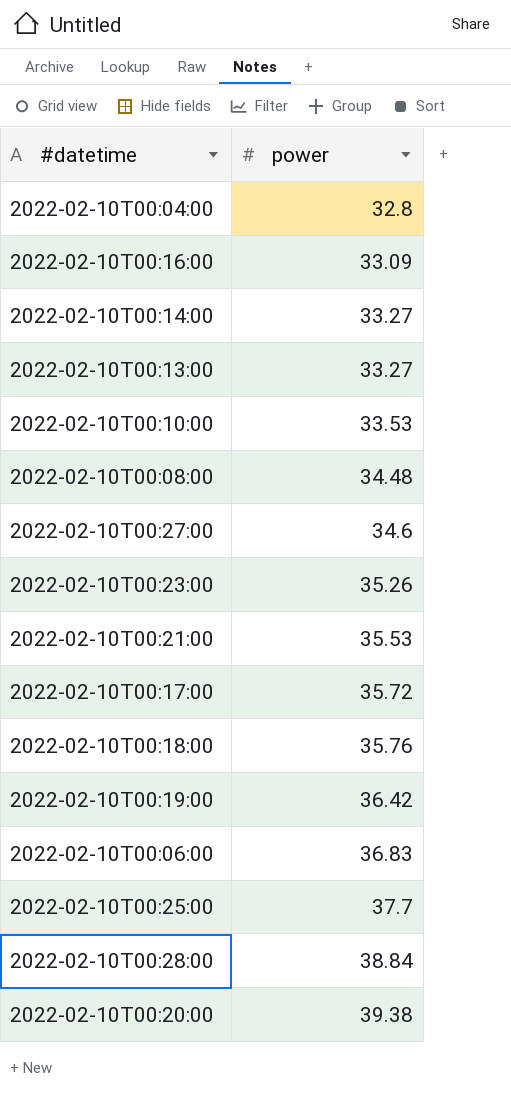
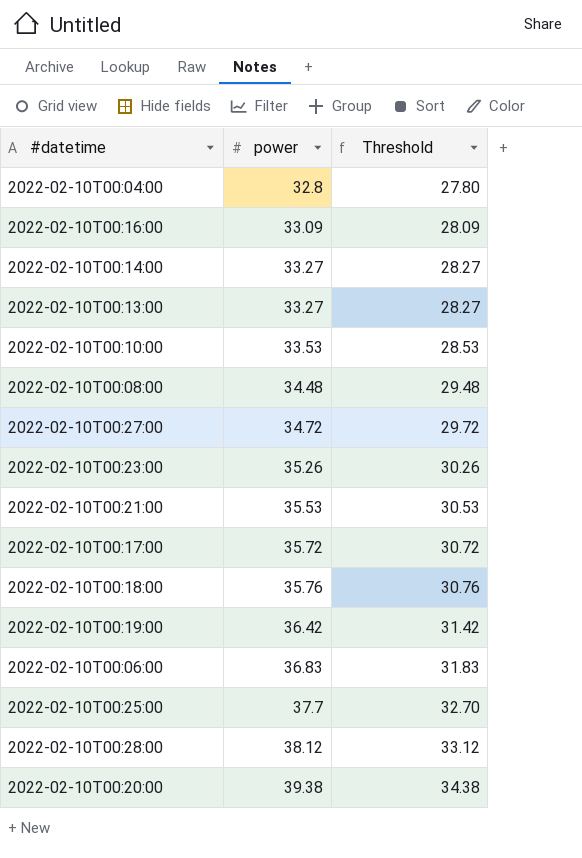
column Threshold | formula: none -> [power] - 5
2022-02-10T00:27:00 | power: 34.6 -> 34.72
2022-02-10T00:28:00 | power: 38.84 -> 38.12

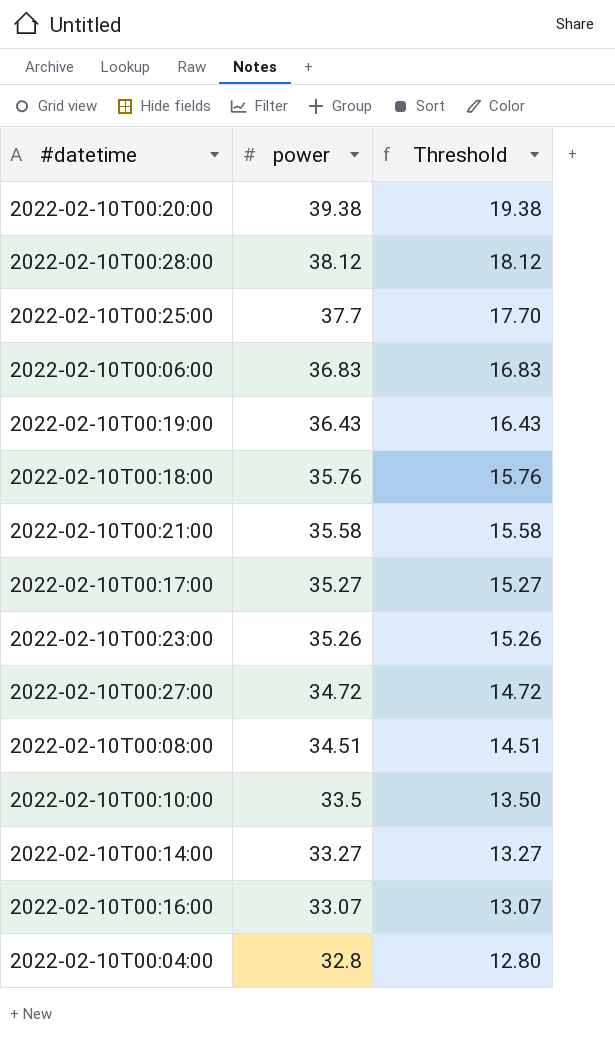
row order: power ascending -> power descending
column Threshold | formula: [power] - 5 -> [power] - 20
row 2022-02-10T00:13:00: 33.27 | 28.27 -> none
2022-02-10T00:19:00 | power: 36.42 -> 36.43
2022-02-10T00:21:00 | power: 35.53 -> 35.58
2022-02-10T00:17:00 | power: 35.72 -> 35.27
2022-02-10T00:08:00 | power: 34.48 -> 34.51
2022-02-10T00:10:00 | power: 33.53 -> 33.5
2022-02-10T00:16:00 | power: 33.09 -> 33.07

